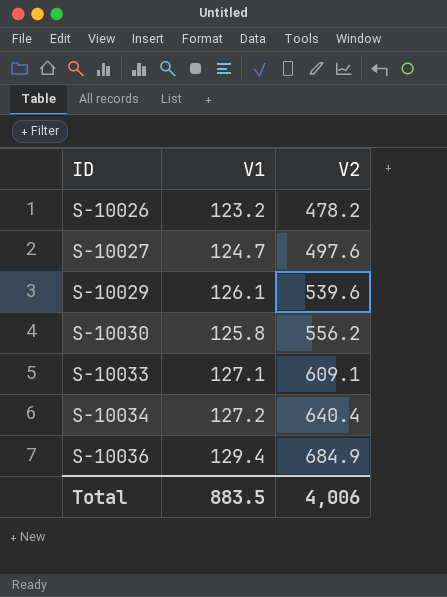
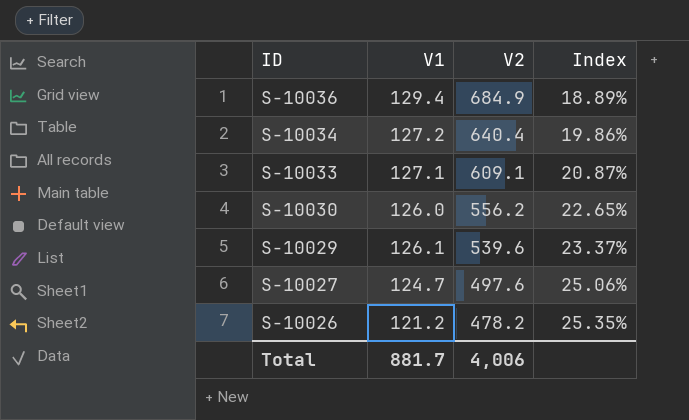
row order: ID ascending -> ID descending
column Index | formula: none -> [V1] / [V2]
S-10030 | V1: 125.8 -> 126.0
S-10026 | V1: 123.2 -> 121.2
Total | V1: 883.5 -> 881.7

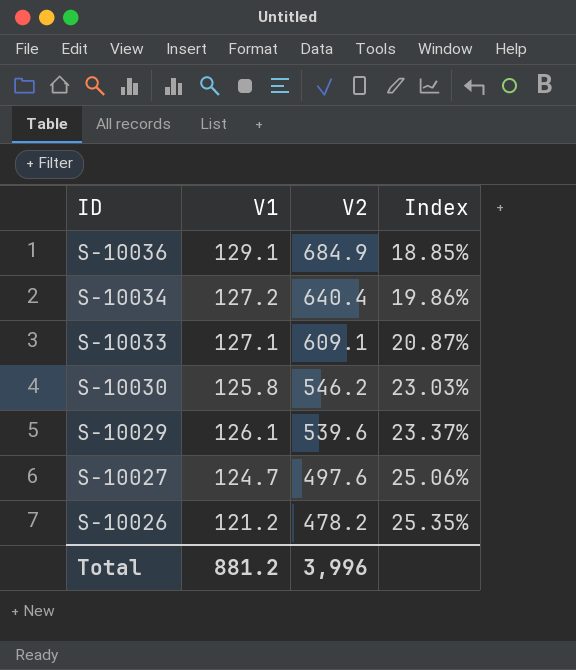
S-10036 | V1: 129.4 -> 129.1
S-10036 | Index: 18.89% -> 18.85%
S-10030 | V1: 126.0 -> 125.8
S-10030 | V2: 556.2 -> 546.2
S-10030 | Index: 22.65% -> 23.03%
Total | V1: 881.7 -> 881.2
Total | V2: 4,006 -> 3,996

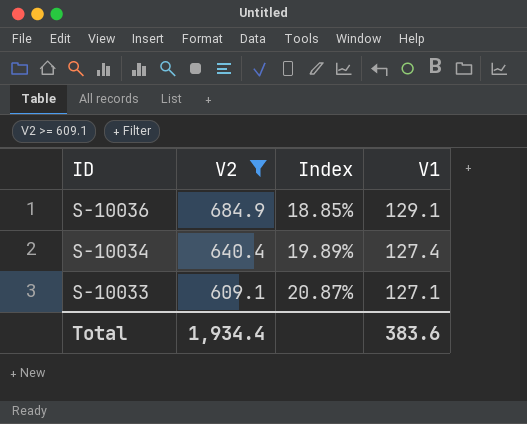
filter: none -> V2 >= 609.1
column V1 | position: 2 -> 4
S-10034 | Index: 19.86% -> 19.89%
S-10034 | V1: 127.2 -> 127.4
Total | V2: 3,996 -> 1,934.4
Total | V1: 881.2 -> 383.6

